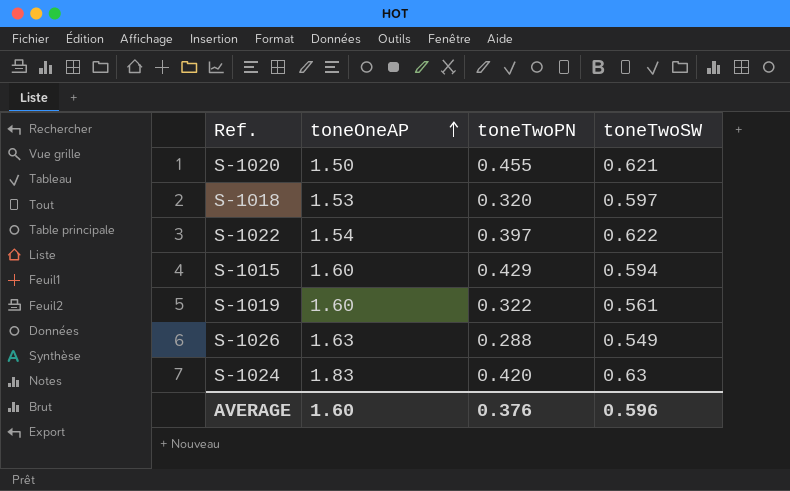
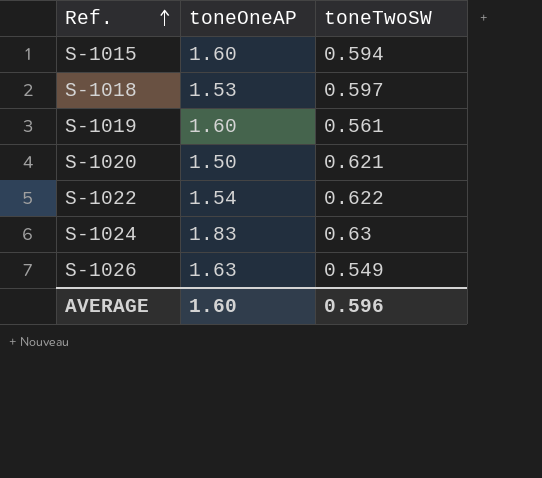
row order: toneOneAP ascending -> Ref. ascending
column toneTwoPN | position: 3 -> none

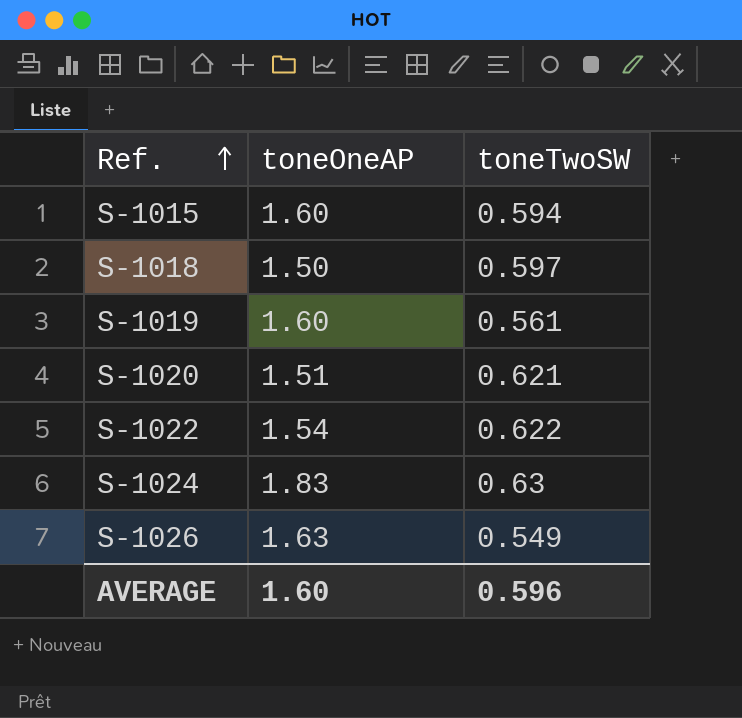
S-1018 | toneOneAP: 1.53 -> 1.50
S-1020 | toneOneAP: 1.50 -> 1.51

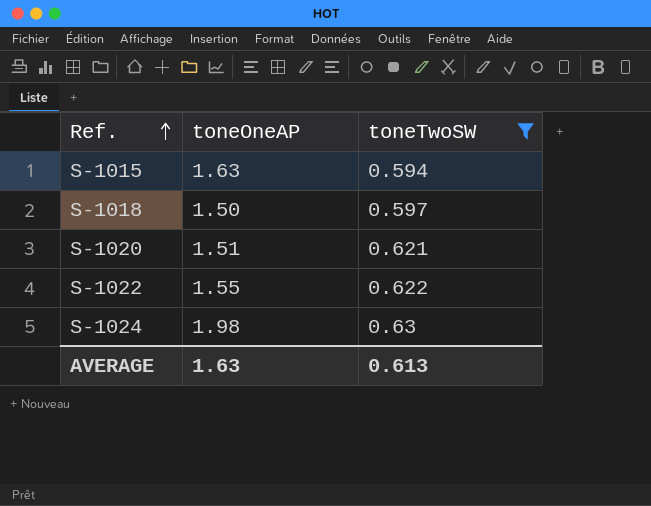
filter: none -> toneTwoSW >= 0.594
S-1015 | toneOneAP: 1.60 -> 1.63
S-1022 | toneOneAP: 1.54 -> 1.55
S-1024 | toneOneAP: 1.83 -> 1.98
AVERAGE | toneOneAP: 1.60 -> 1.63
AVERAGE | toneTwoSW: 0.596 -> 0.613

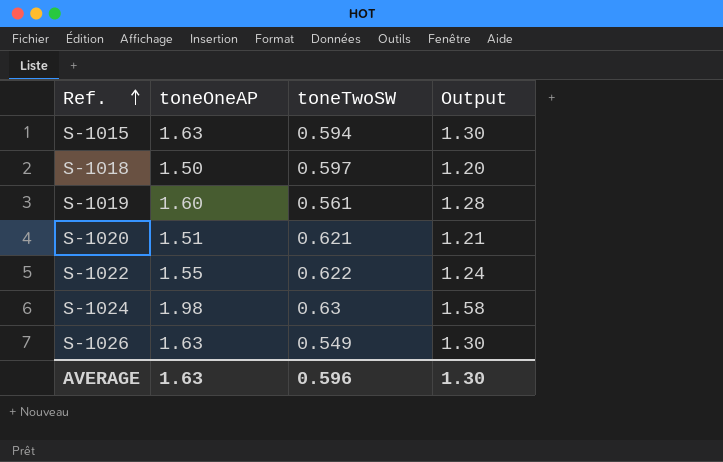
filter: toneTwoSW >= 0.594 -> none
column Output | formula: none -> [toneOneAP] * 0.8
AVERAGE | toneTwoSW: 0.613 -> 0.596

